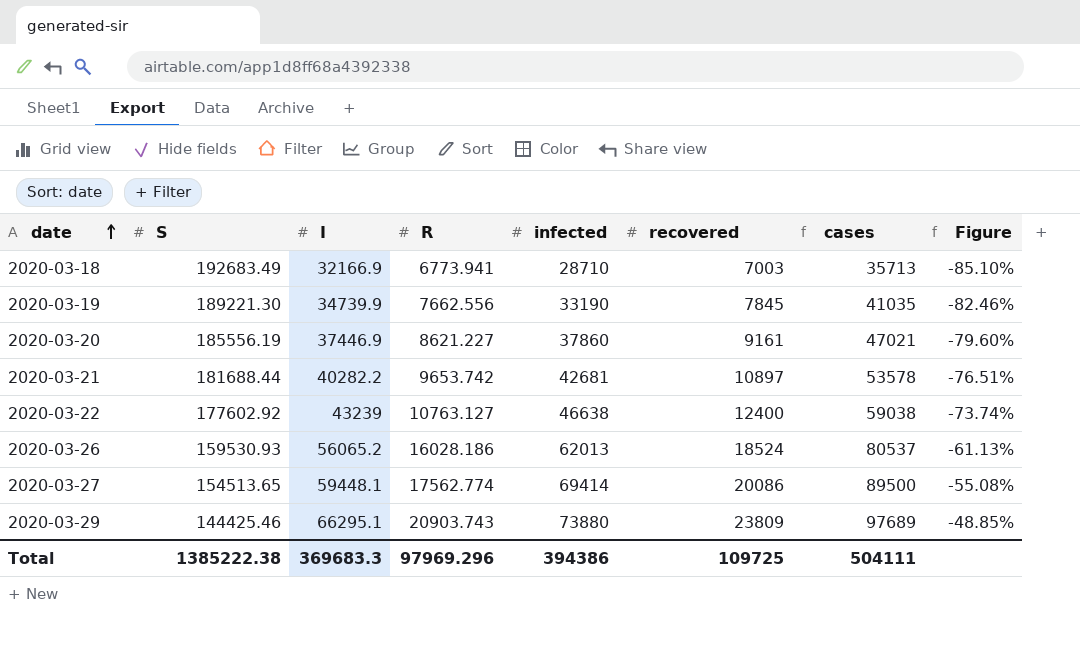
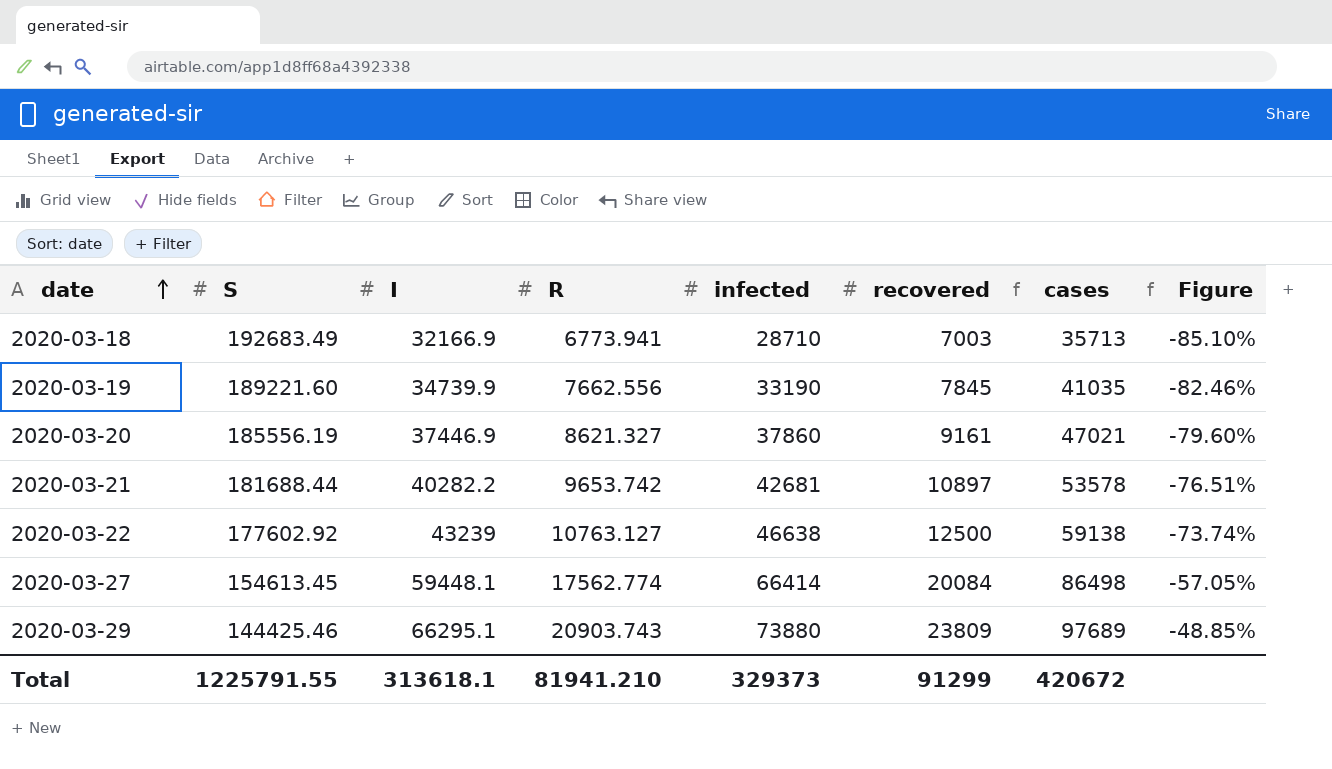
row 2020-03-26: 159530.93 | 56065.2 | 16028.186 | 62013 | 18524 | 80537 | -61.13% -> none
2020-03-19 | S: 189221.30 -> 189221.60
2020-03-20 | R: 8621.227 -> 8621.327
2020-03-22 | recovered: 12400 -> 12500
2020-03-22 | cases: 59038 -> 59138
2020-03-27 | S: 154513.65 -> 154613.45
2020-03-27 | infected: 69414 -> 66414
2020-03-27 | recovered: 20086 -> 20084
2020-03-27 | cases: 89500 -> 86498
2020-03-27 | Figure: -55.08% -> -57.05%
Total | S: 1385222.38 -> 1225791.55
Total | I: 369683.3 -> 313618.1
Total | R: 97969.296 -> 81941.210
Total | infected: 394386 -> 329373
Total | recovered: 109725 -> 91299
Total | cases: 504111 -> 420672

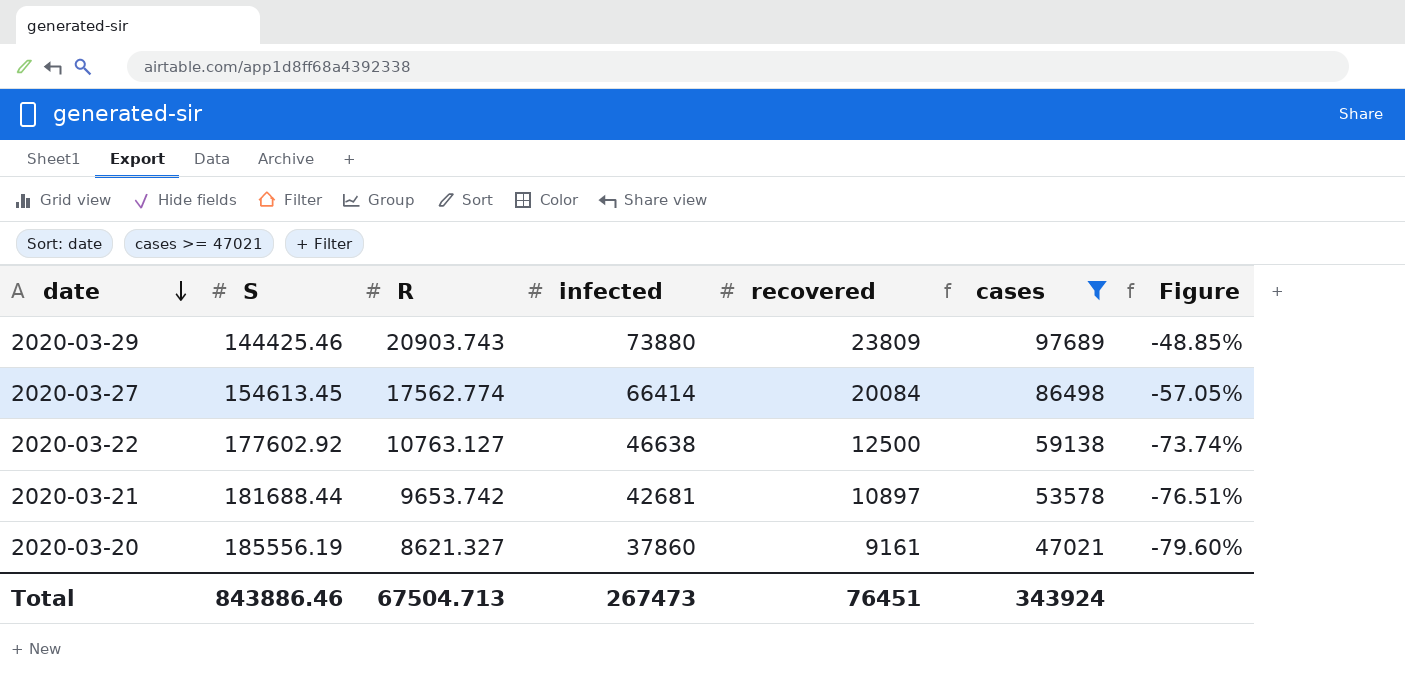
filter: none -> cases >= 47021
row order: date ascending -> date descending
column I | position: 3 -> none
Total | S: 1225791.55 -> 843886.46
Total | R: 81941.210 -> 67504.713
Total | infected: 329373 -> 267473
Total | recovered: 91299 -> 76451
Total | cases: 420672 -> 343924

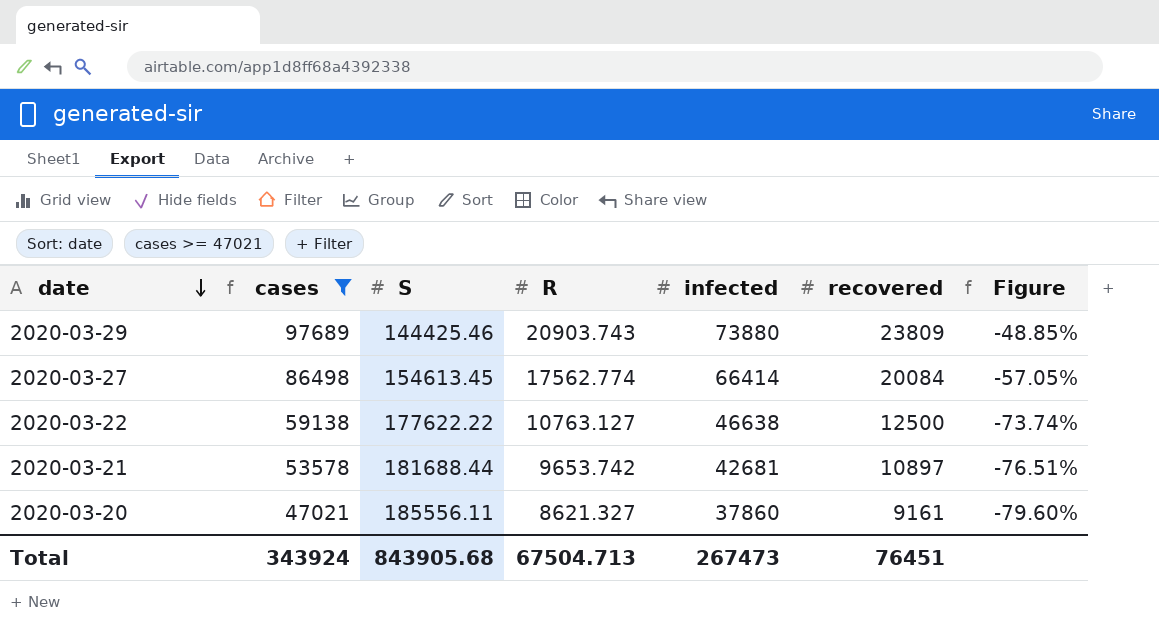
column cases | position: 6 -> 2
2020-03-22 | S: 177602.92 -> 177622.22
2020-03-20 | S: 185556.19 -> 185556.11
Total | S: 843886.46 -> 843905.68

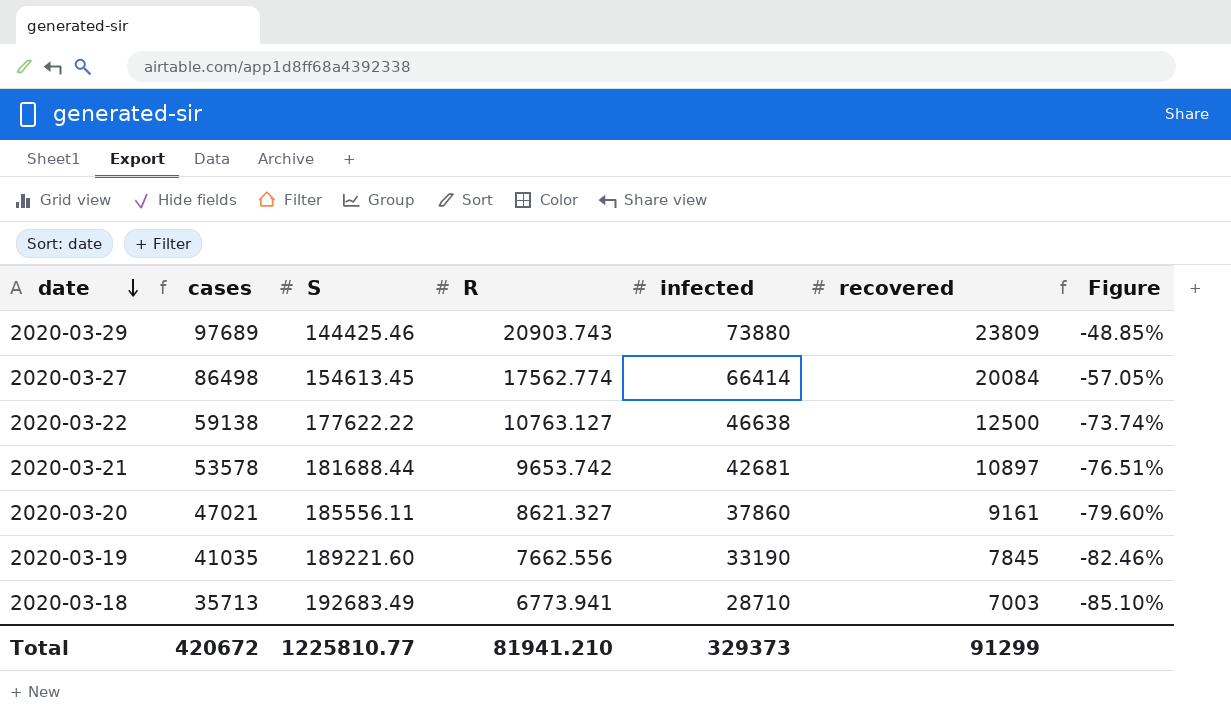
filter: cases >= 47021 -> none
Total | cases: 343924 -> 420672
Total | S: 843905.68 -> 1225810.77
Total | R: 67504.713 -> 81941.210
Total | infected: 267473 -> 329373
Total | recovered: 76451 -> 91299

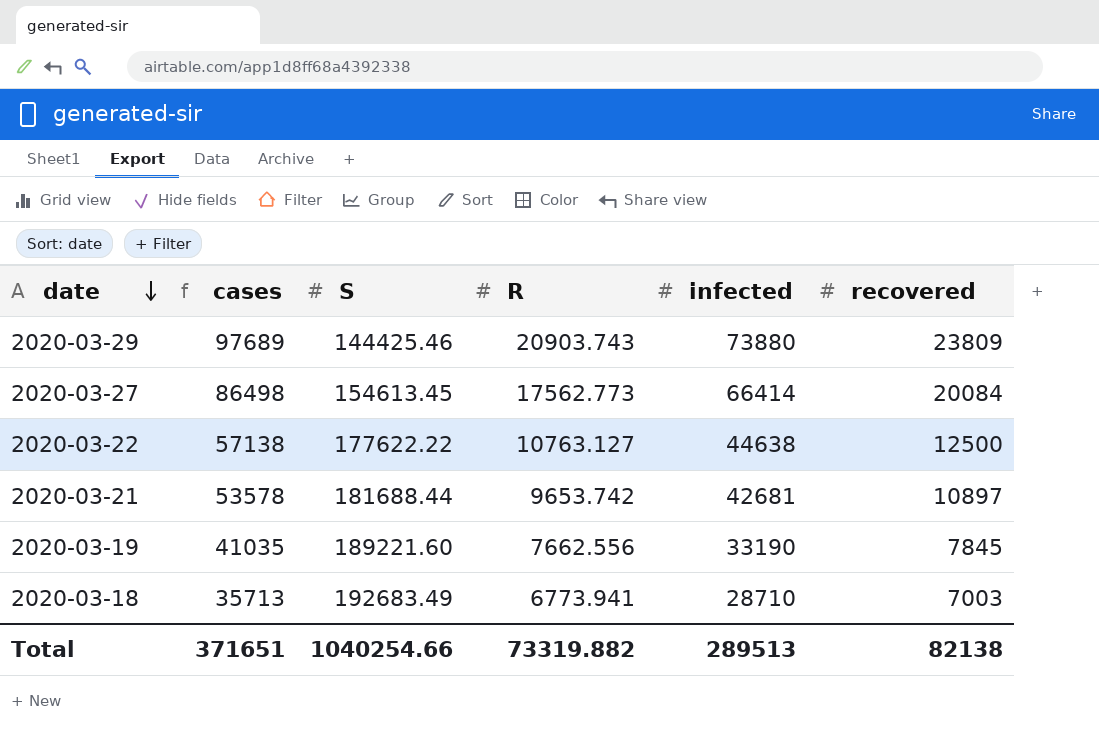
column Figure | formula: ([infected] - [S]) / [S] -> none
row 2020-03-20: 47021 | 185556.11 | 8621.327 | 37860 | 9161 | -79.60% -> none
2020-03-27 | R: 17562.774 -> 17562.773
2020-03-22 | cases: 59138 -> 57138
2020-03-22 | infected: 46638 -> 44638
Total | cases: 420672 -> 371651
Total | S: 1225810.77 -> 1040254.66
Total | R: 81941.210 -> 73319.882
Total | infected: 329373 -> 289513
Total | recovered: 91299 -> 82138

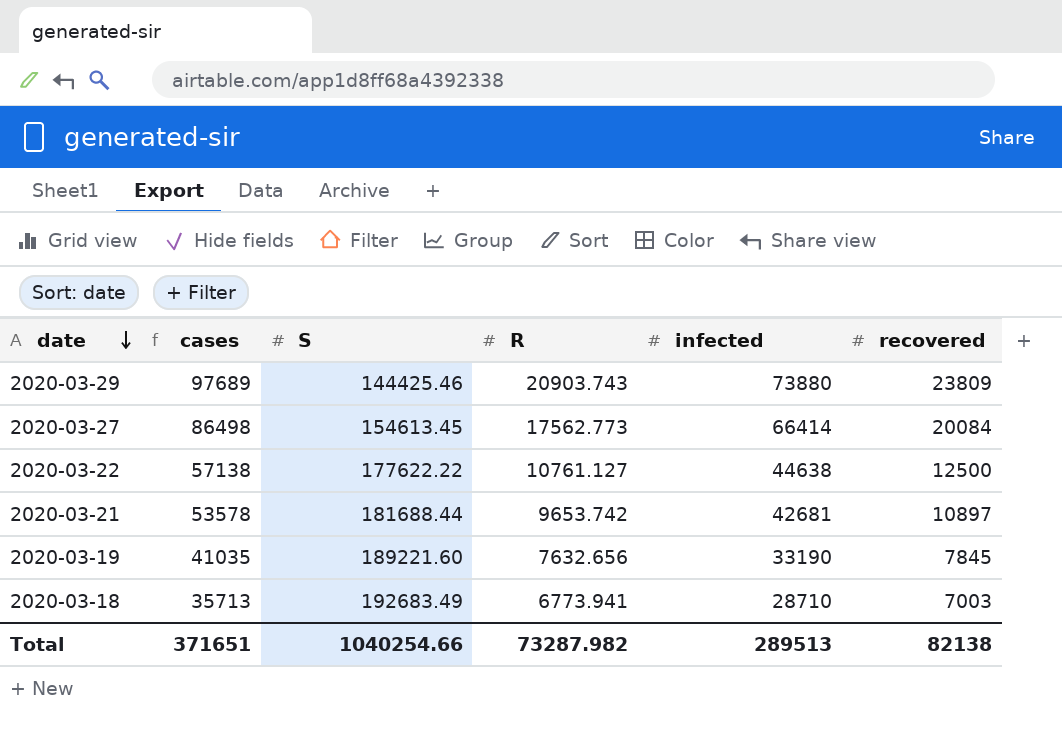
2020-03-22 | R: 10763.127 -> 10761.127
2020-03-19 | R: 7662.556 -> 7632.656
Total | R: 73319.882 -> 73287.982

